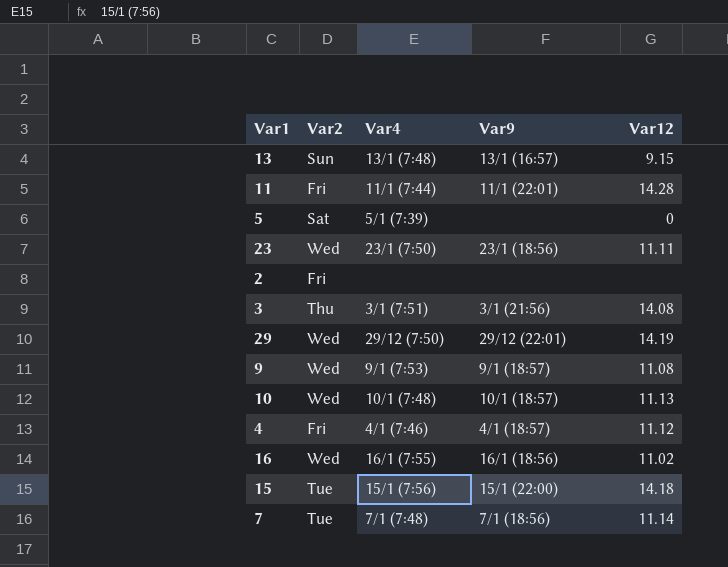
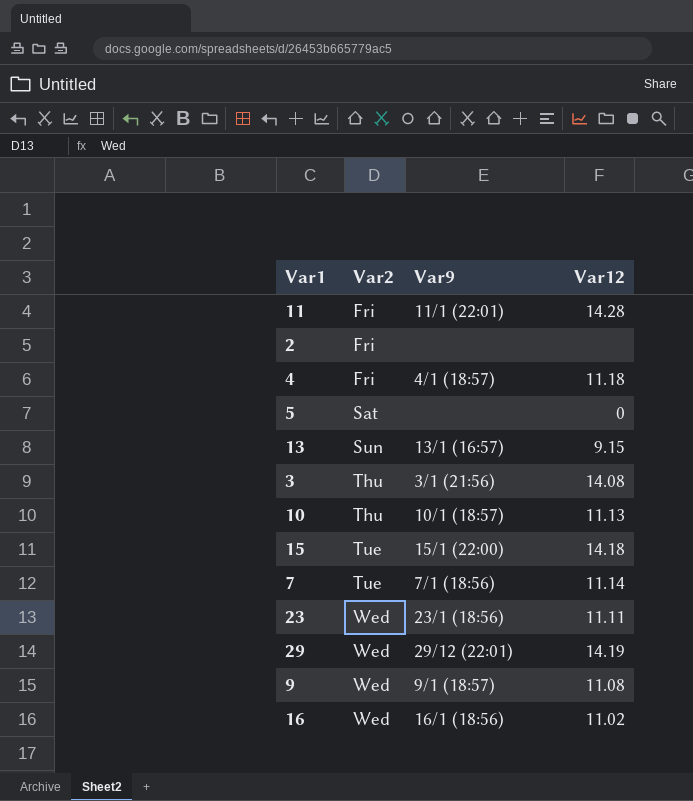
row order: none -> Var2 ascending
column Var4 | position: 3 -> none
4 | Var12: 11.12 -> 11.18
10 | Var2: Wed -> Thu

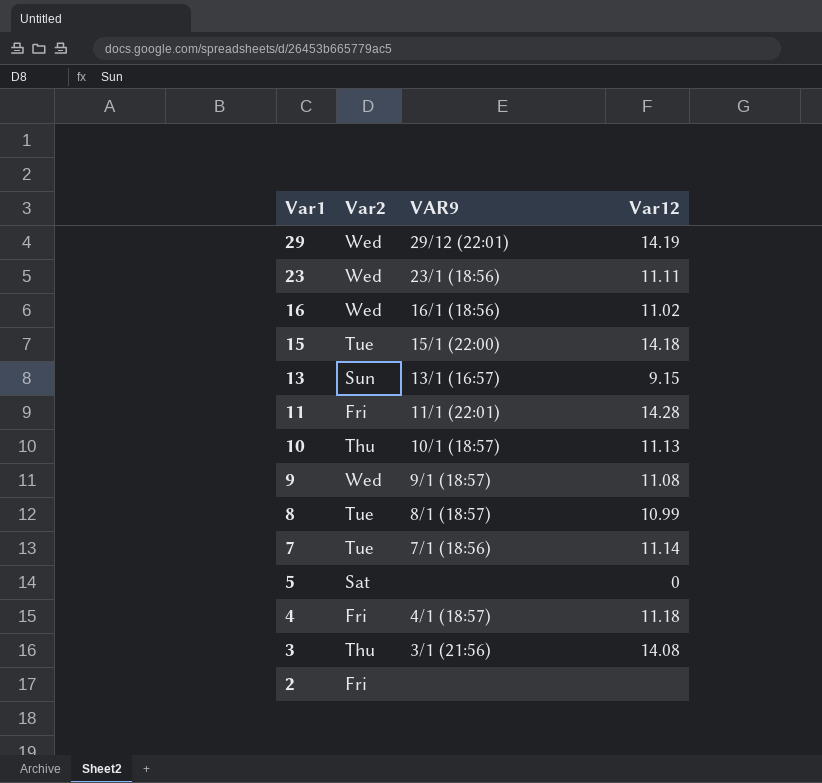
row order: Var2 ascending -> Var1 descending
column name: Var9 -> VAR9
row 8: none -> Tue | 8/1 (18:57) | 10.99

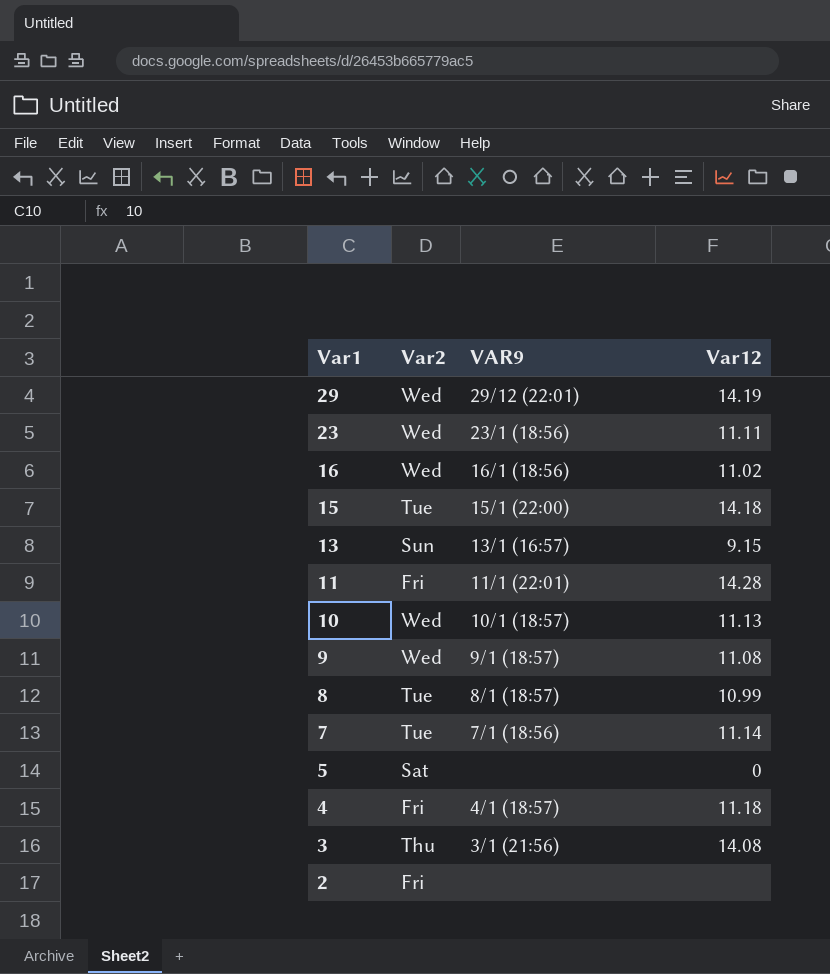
10 | Var2: Thu -> Wed

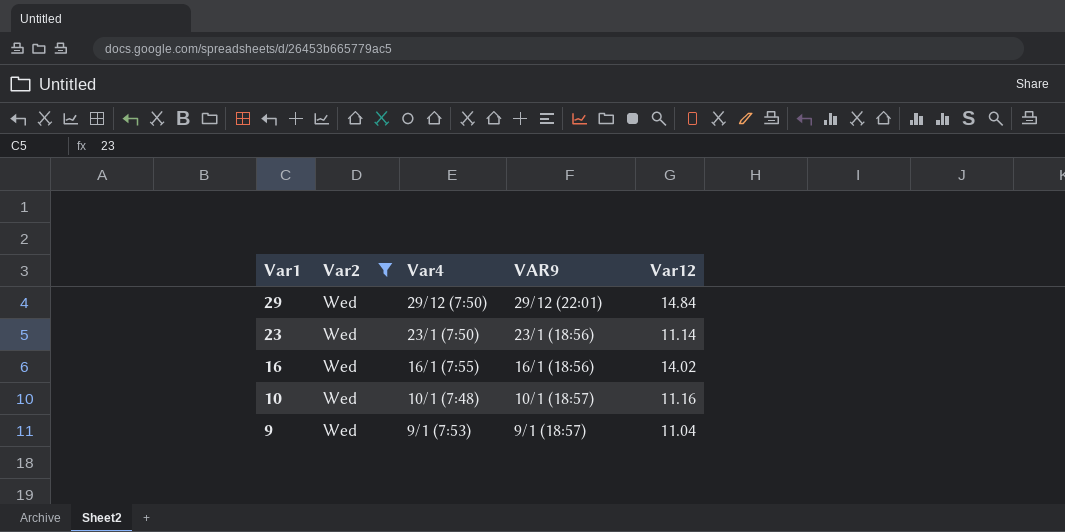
filter: none -> Var2 = Wed
column Var4 | position: none -> 3
29 | Var12: 14.19 -> 14.84
23 | Var12: 11.11 -> 11.14
16 | Var12: 11.02 -> 14.02
10 | Var12: 11.13 -> 11.16
9 | Var12: 11.08 -> 11.04

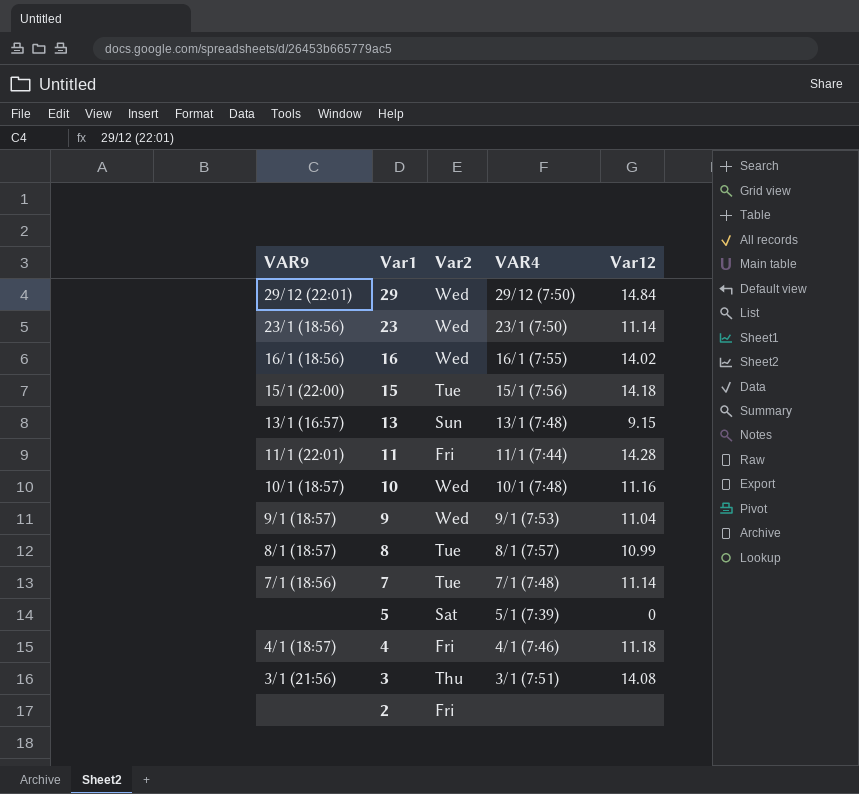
filter: Var2 = Wed -> none
column VAR9 | position: 4 -> 1
column name: Var4 -> VAR4

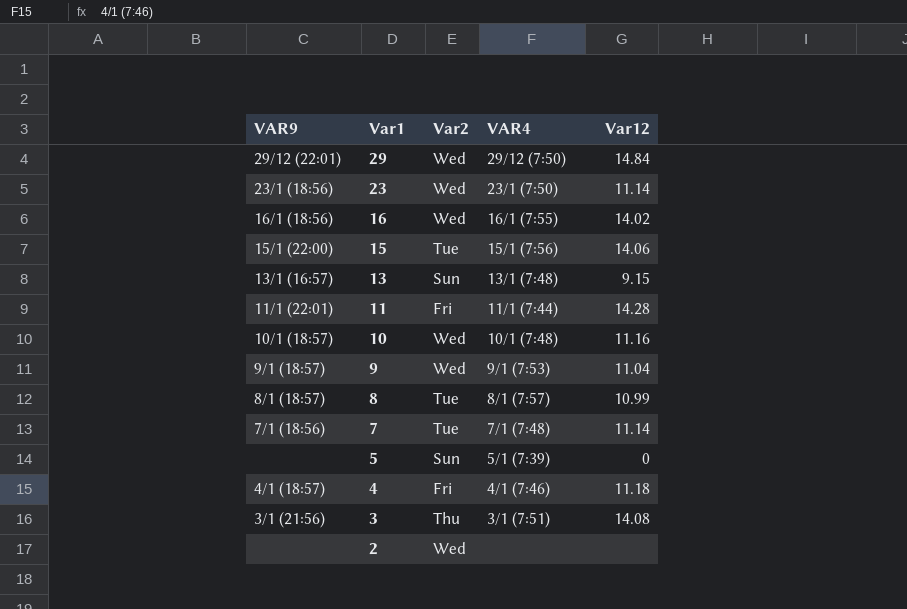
15 | Var12: 14.18 -> 14.06
5 | Var2: Sat -> Sun
2 | Var2: Fri -> Wed

